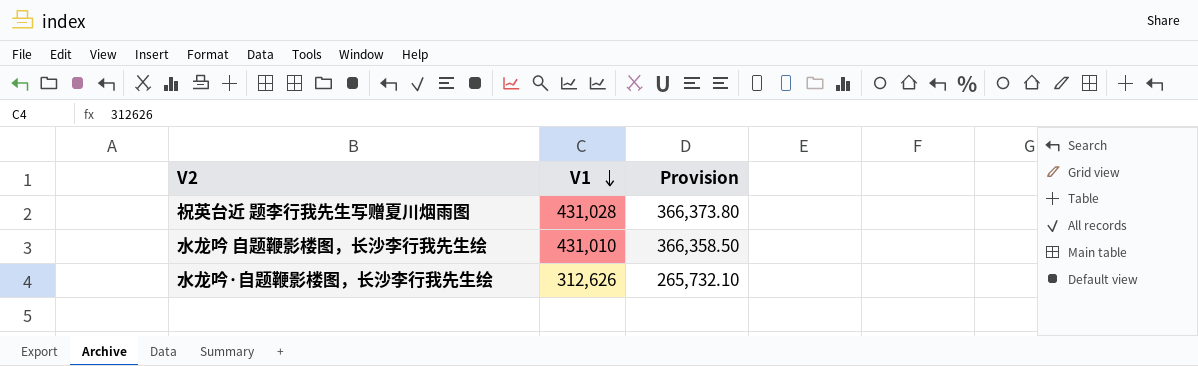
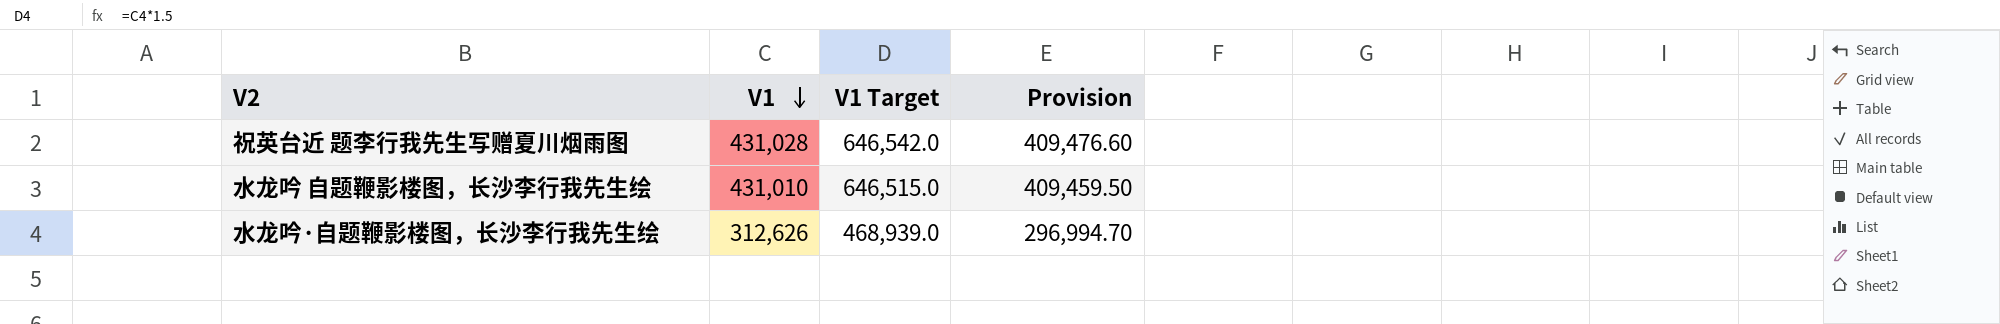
column V1 Target | formula: none -> [V1] * 1.5
column Provision | formula: [V1] * 0.85 -> [V1] * 0.95

